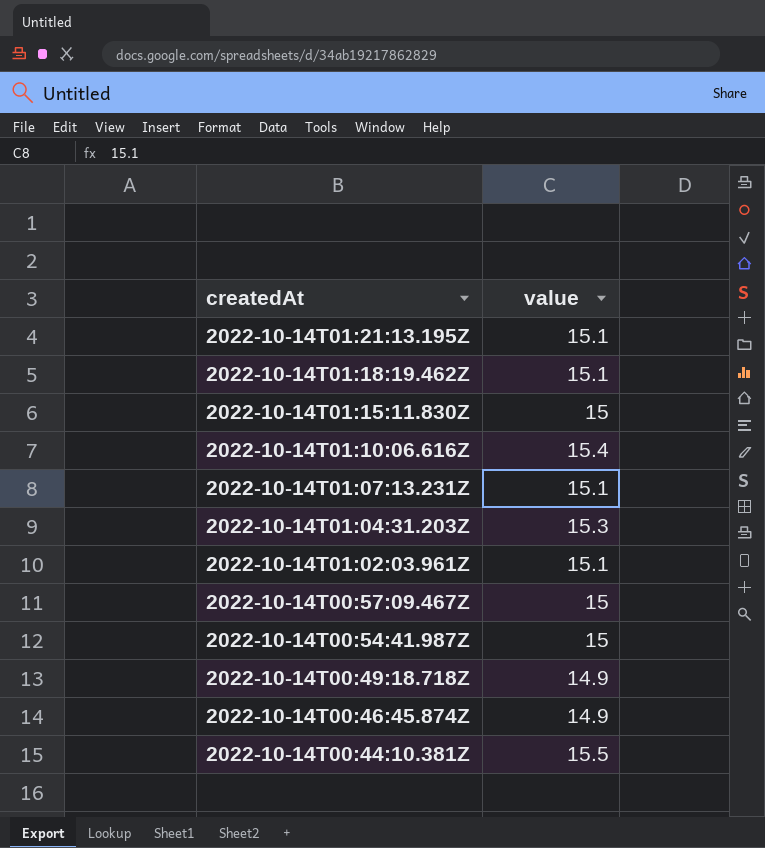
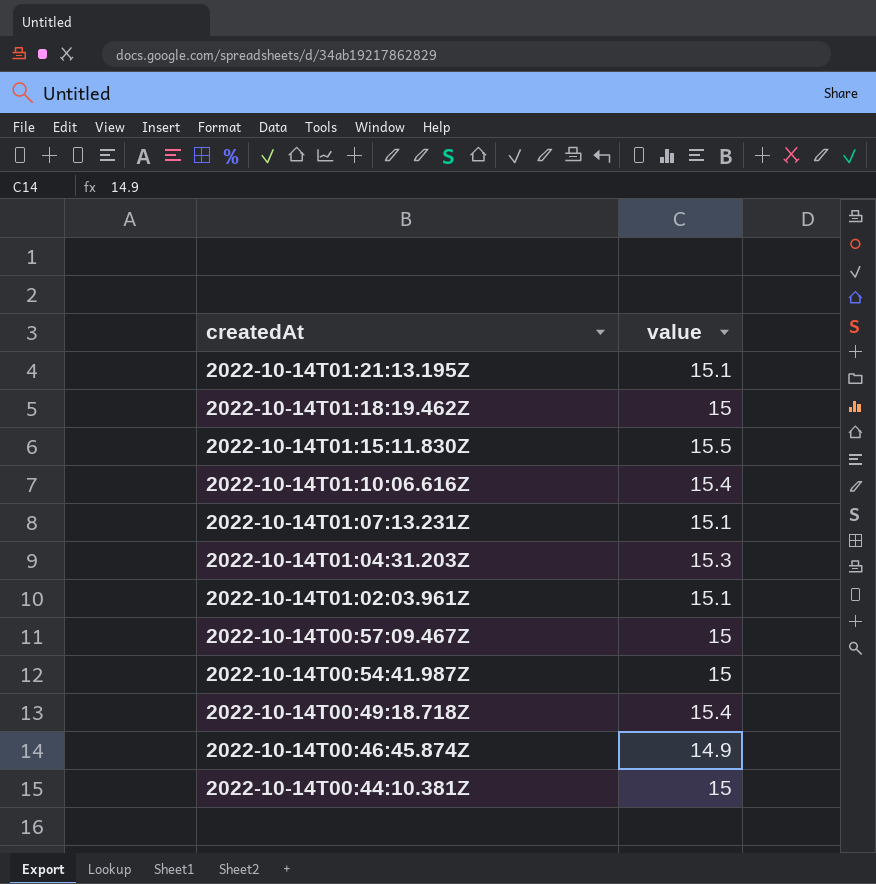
2022-10-14T01:18:19.462Z | value: 15.1 -> 15
2022-10-14T01:15:11.830Z | value: 15 -> 15.5
2022-10-14T00:49:18.718Z | value: 14.9 -> 15.4
2022-10-14T00:44:10.381Z | value: 15.5 -> 15

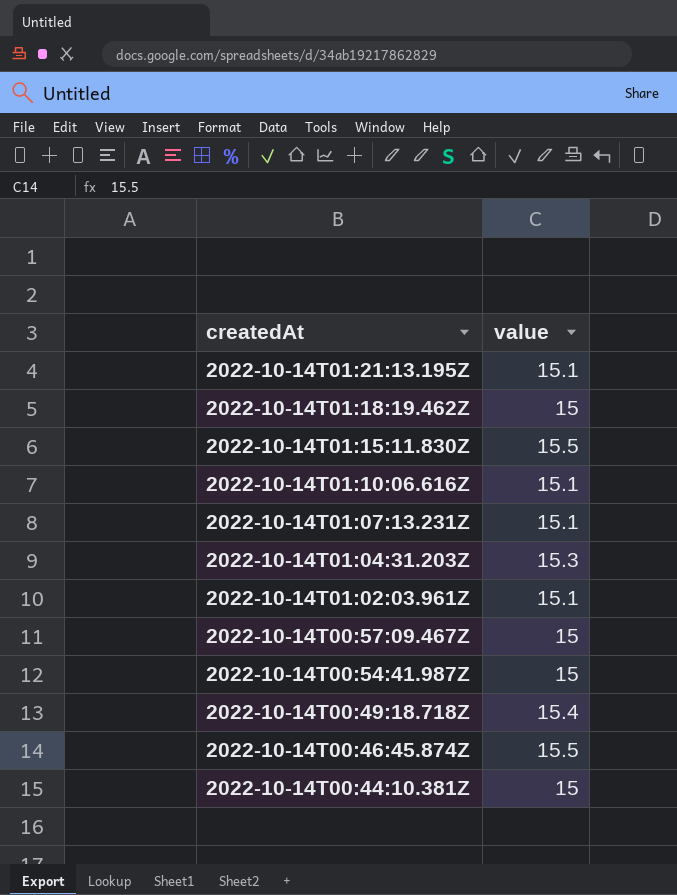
2022-10-14T01:10:06.616Z | value: 15.4 -> 15.1
2022-10-14T00:46:45.874Z | value: 14.9 -> 15.5

